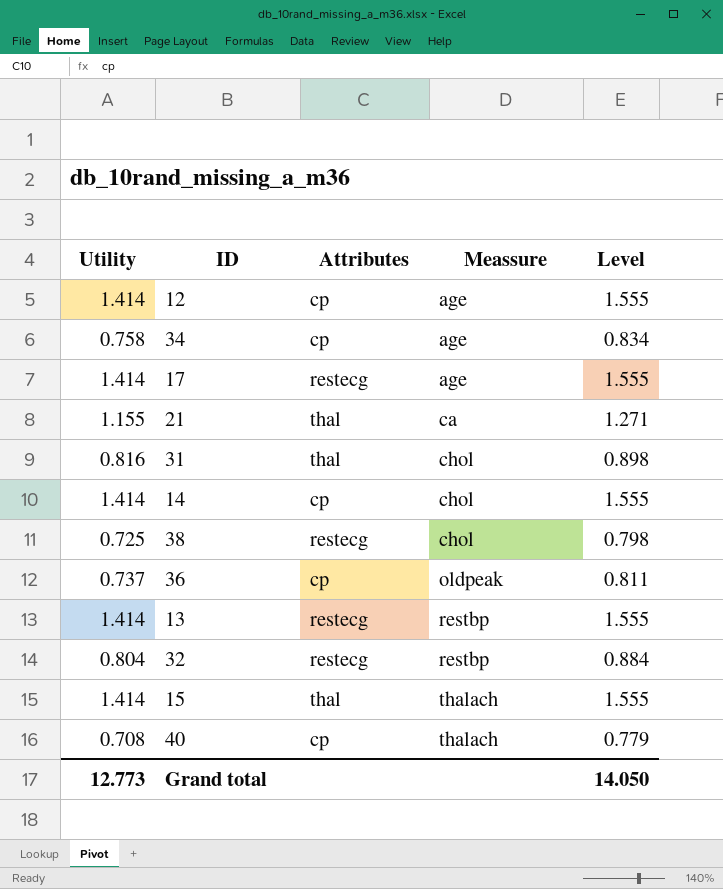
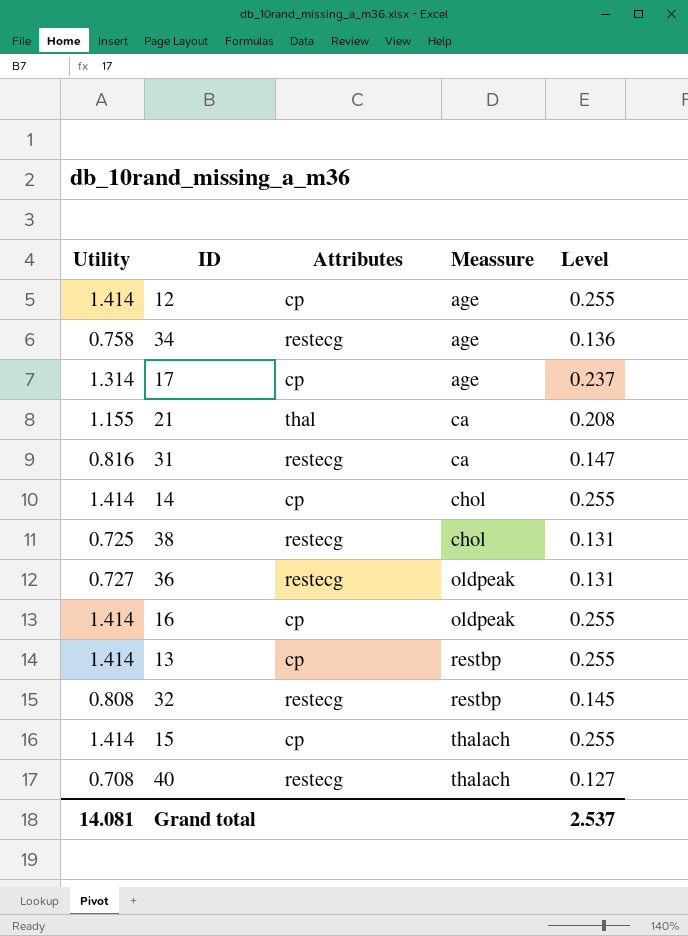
column Level | formula: [Utility] * 1.1 -> [Utility] * 0.18
34 | Attributes: cp -> restecg
17 | Utility: 1.414 -> 1.314
17 | Attributes: restecg -> cp
31 | Attributes: thal -> restecg
31 | Meassure: chol -> ca
36 | Utility: 0.737 -> 0.727
36 | Attributes: cp -> restecg
row 16: none -> 1.414 | cp | oldpeak | 0.255
13 | Attributes: restecg -> cp
32 | Utility: 0.804 -> 0.808
15 | Attributes: thal -> cp
40 | Attributes: cp -> restecg
Grand total | Utility: 12.773 -> 14.081
Grand total | Level: 14.050 -> 2.537

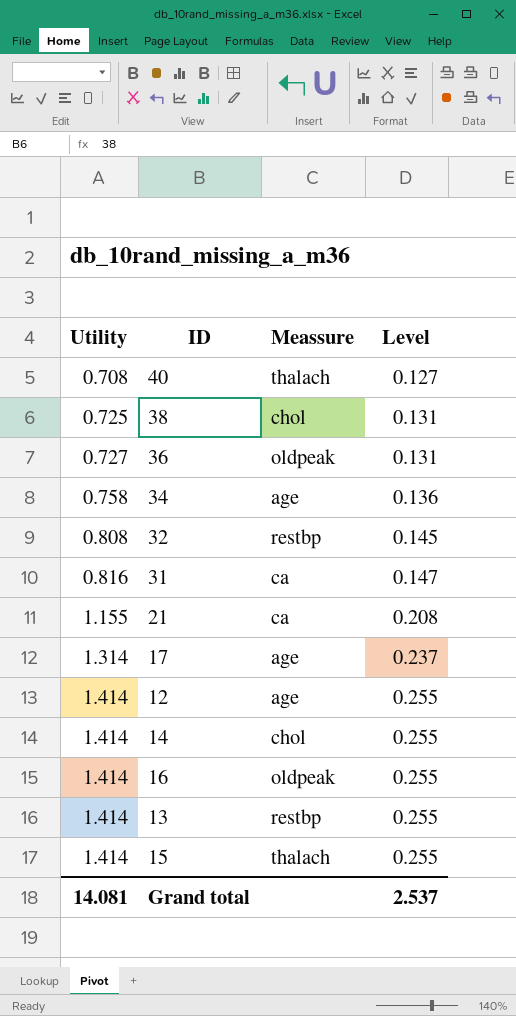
row order: Meassure ascending -> Utility ascending
column Attributes | position: 3 -> none

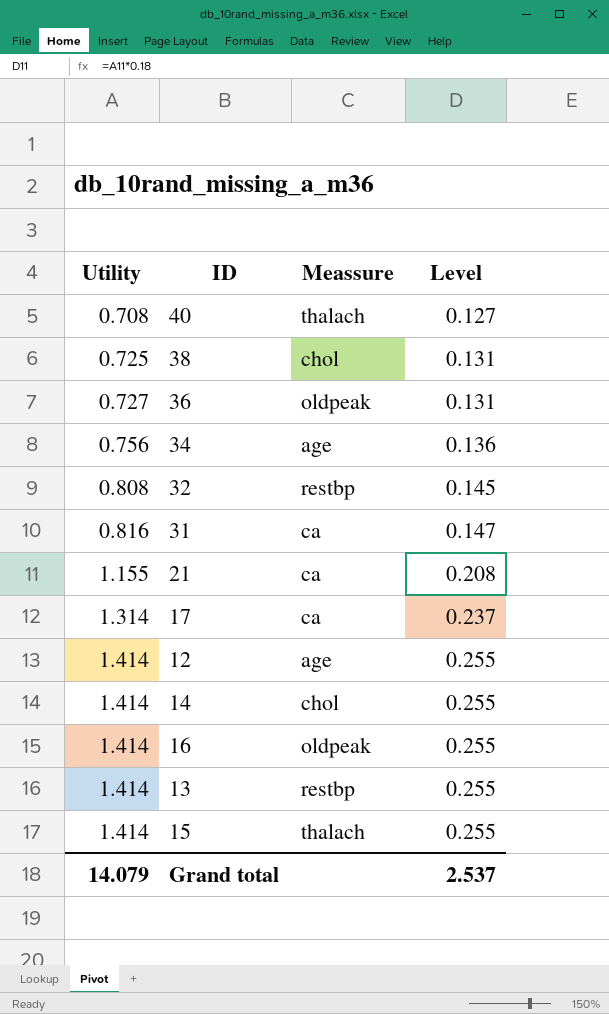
34 | Utility: 0.758 -> 0.756
17 | Meassure: age -> ca
Grand total | Utility: 14.081 -> 14.079

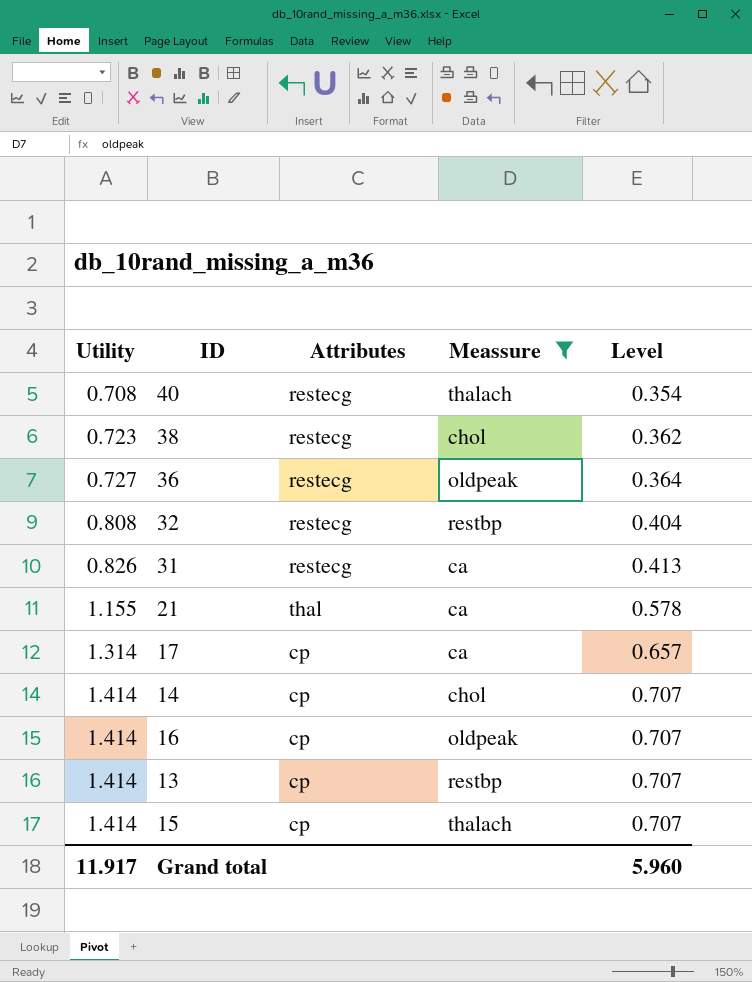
filter: none -> Meassure != age
column Attributes | position: none -> 3
column Level | formula: [Utility] * 0.18 -> [Utility] * 0.5
38 | Utility: 0.725 -> 0.723
31 | Utility: 0.816 -> 0.826
Grand total | Utility: 14.079 -> 11.917
Grand total | Level: 2.537 -> 5.960

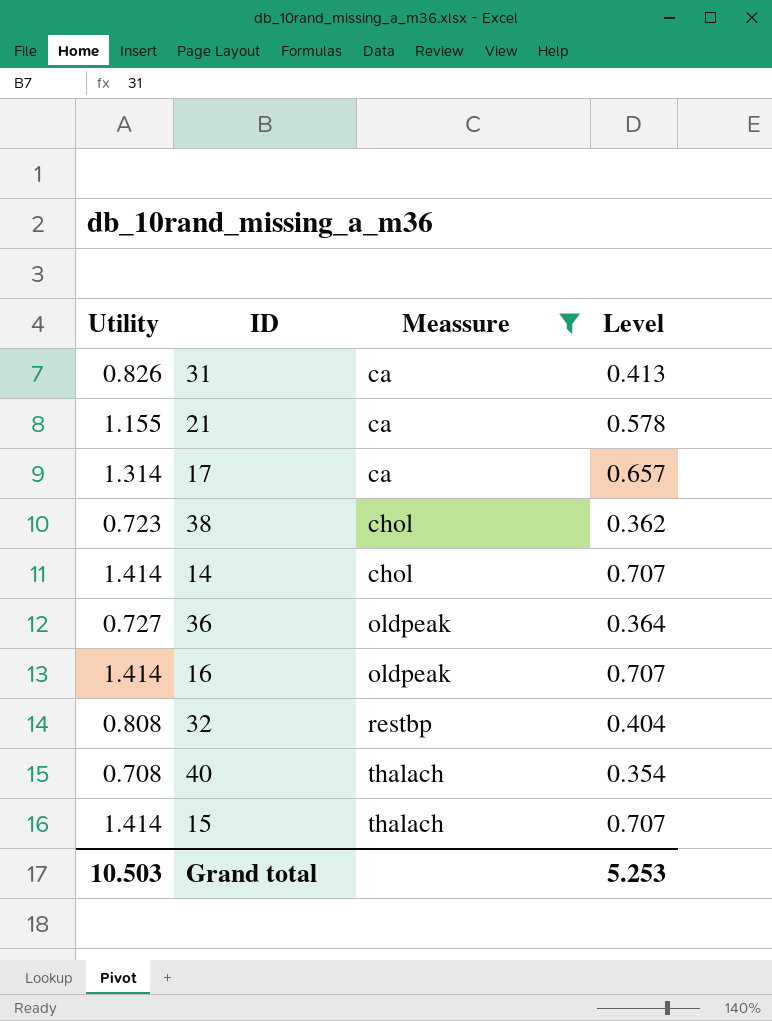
row order: Utility ascending -> Meassure ascending
column Attributes | position: 3 -> none
row 13: 1.414 | cp | restbp | 0.707 -> none
Grand total | Utility: 11.917 -> 10.503
Grand total | Level: 5.960 -> 5.253

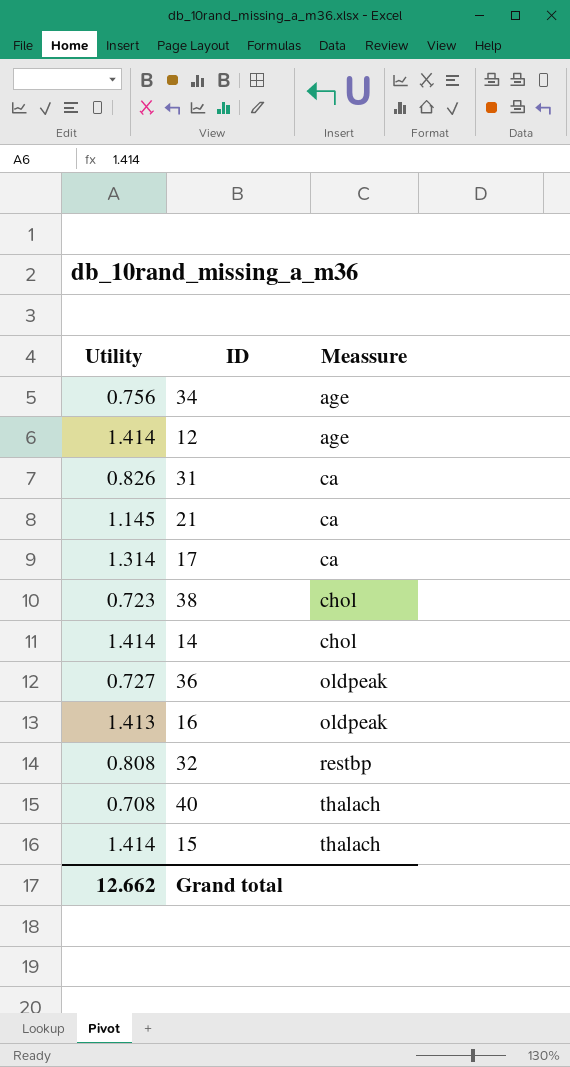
filter: Meassure != age -> none
column Level | formula: [Utility] * 0.5 -> none
21 | Utility: 1.155 -> 1.145
16 | Utility: 1.414 -> 1.413
Grand total | Utility: 10.503 -> 12.662

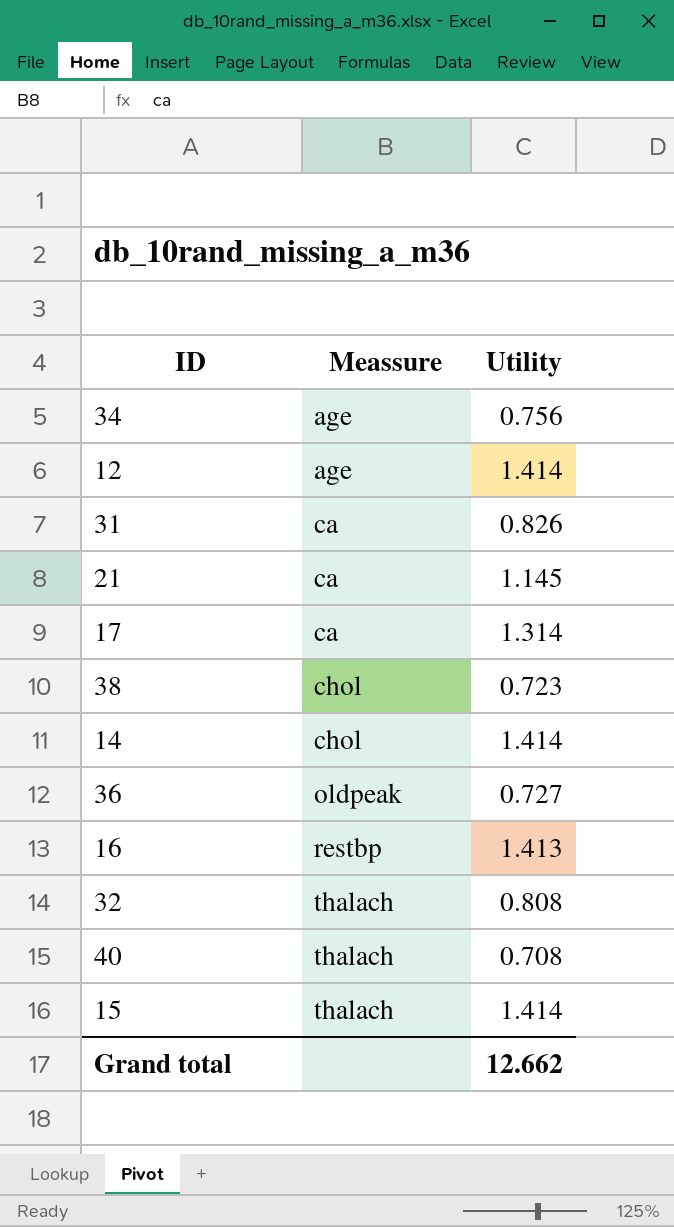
column Utility | position: 1 -> 3
16 | Meassure: oldpeak -> restbp
32 | Meassure: restbp -> thalach

